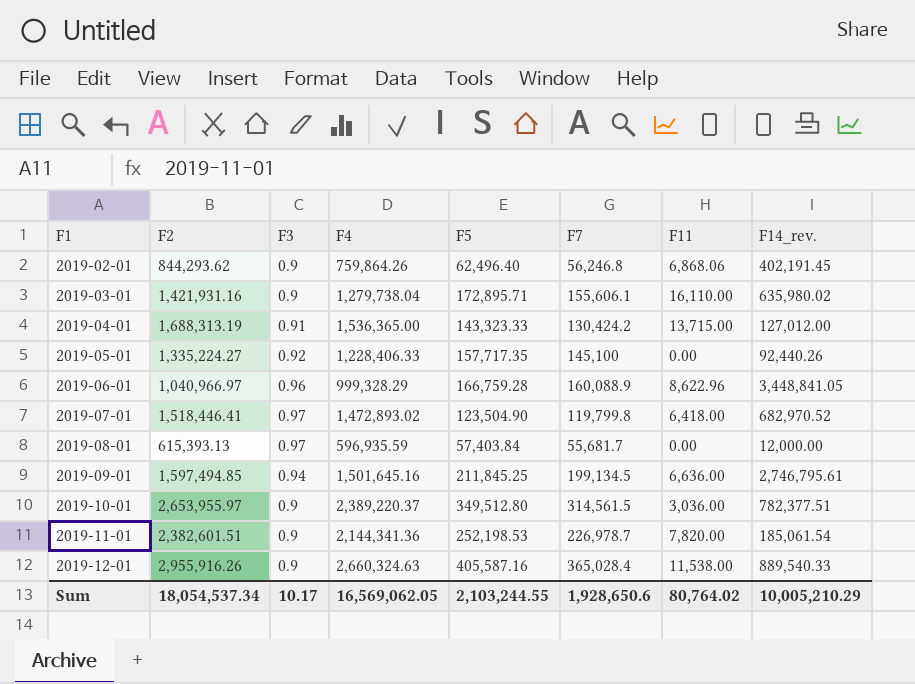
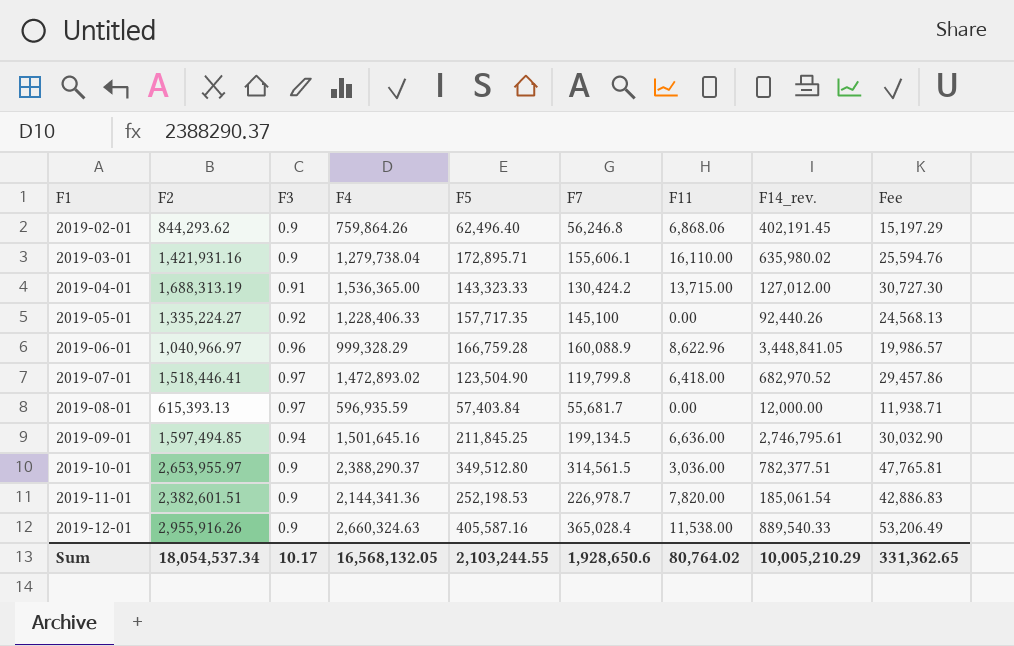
column Fee | formula: none -> [F4] * 0.02
2019-10-01 | F4: 2,389,220.37 -> 2,388,290.37
Sum | F4: 16,569,062.05 -> 16,568,132.05

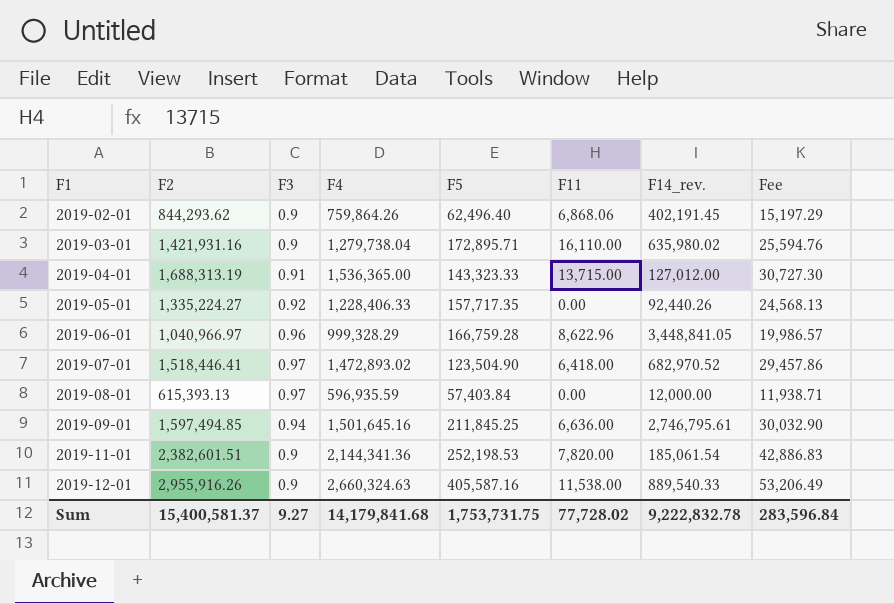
column F7 | formula: [F3] * [F5] -> none
row 2019-10-01: 2,653,955.97 | 0.9 | 2,388,290.37 | 349,512.80 | 314,561.5 | 3,036.00 | 782,377.51 | 47,765.81 -> none
Sum | F2: 18,054,537.34 -> 15,400,581.37
Sum | F3: 10.17 -> 9.27
Sum | F4: 16,568,132.05 -> 14,179,841.68
Sum | F5: 2,103,244.55 -> 1,753,731.75
Sum | F11: 80,764.02 -> 77,728.02
Sum | F14_rev.: 10,005,210.29 -> 9,222,832.78
Sum | Fee: 331,362.65 -> 283,596.84

